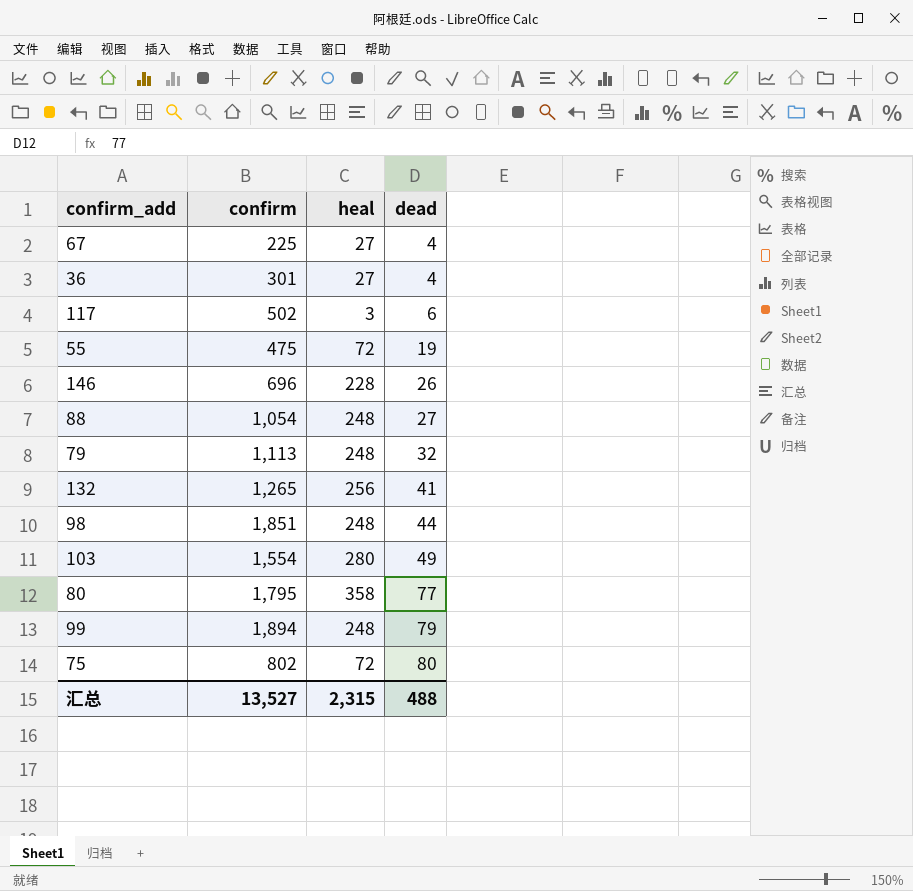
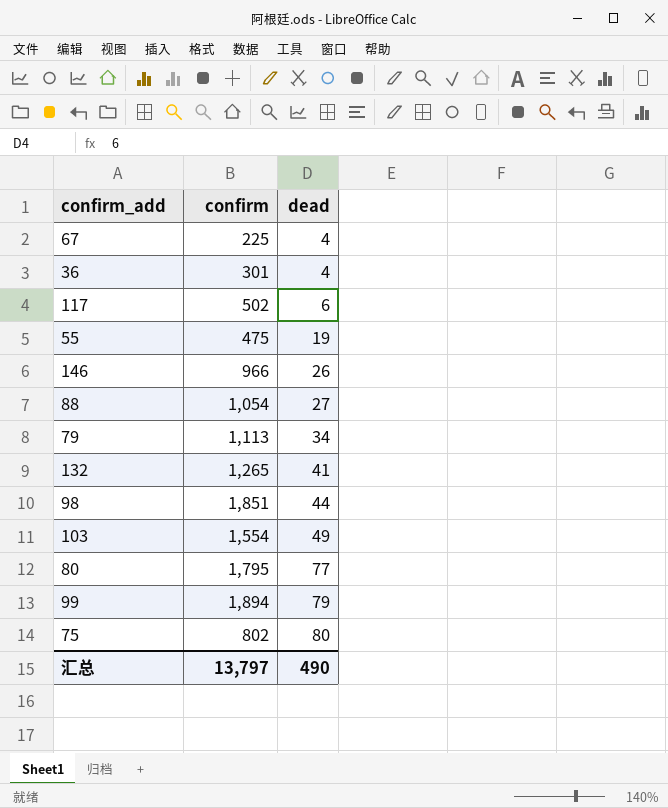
column heal | position: 3 -> none
146 | confirm: 696 -> 966
79 | dead: 32 -> 34
汇总 | confirm: 13,527 -> 13,797
汇总 | dead: 488 -> 490

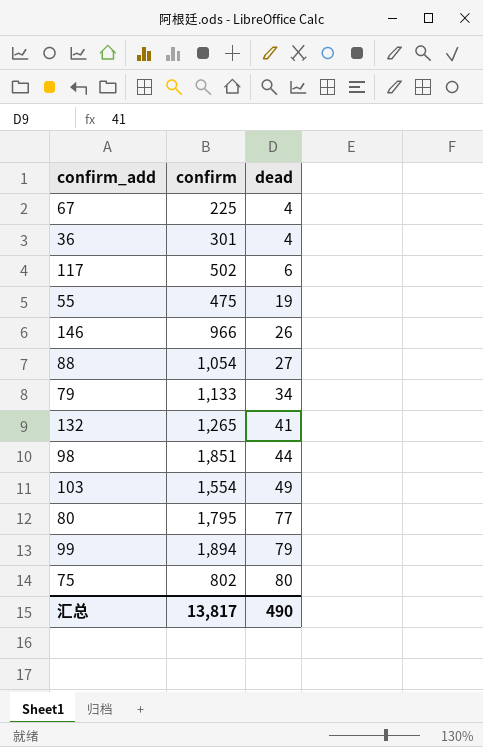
79 | confirm: 1,113 -> 1,133
汇总 | confirm: 13,797 -> 13,817

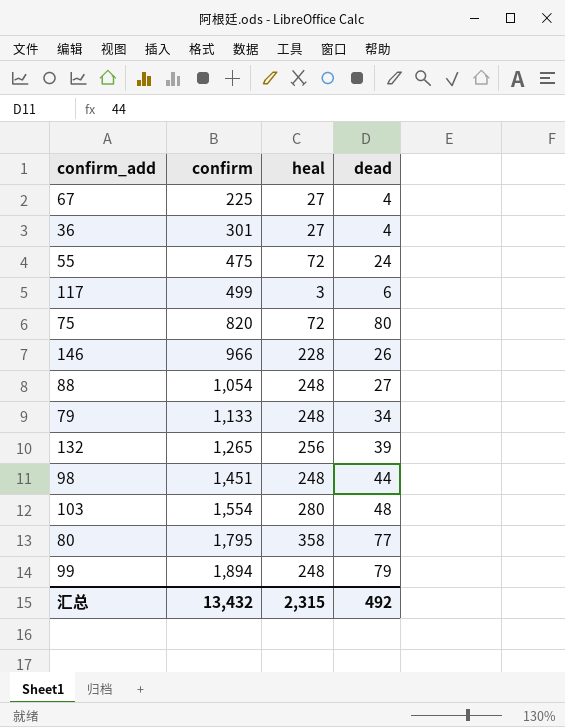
row order: dead ascending -> confirm ascending
column heal | position: none -> 3
55 | dead: 19 -> 24
117 | confirm: 502 -> 499
75 | confirm: 802 -> 820
132 | dead: 41 -> 39
98 | confirm: 1,851 -> 1,451
103 | dead: 49 -> 48
汇总 | confirm: 13,817 -> 13,432
汇总 | dead: 490 -> 492

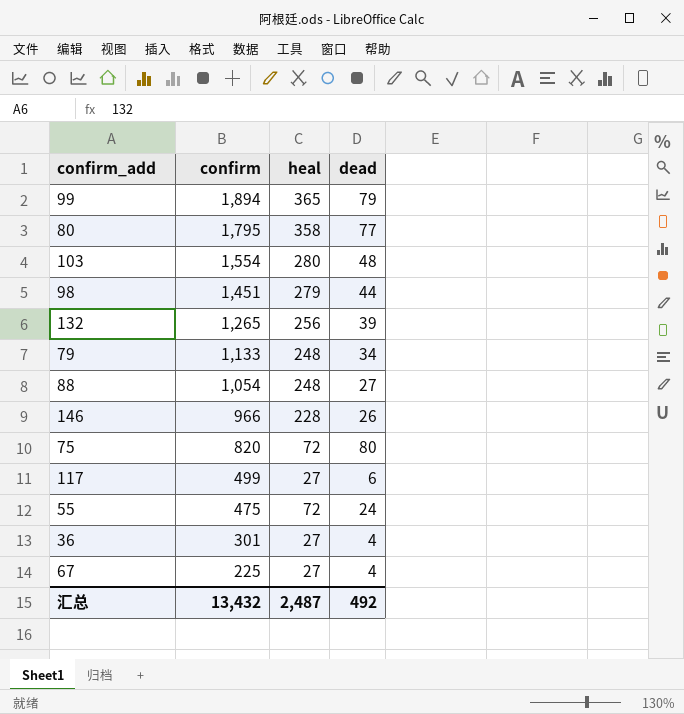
row order: confirm ascending -> confirm descending
99 | heal: 248 -> 365
98 | heal: 248 -> 279
117 | heal: 3 -> 27
汇总 | heal: 2,315 -> 2,487

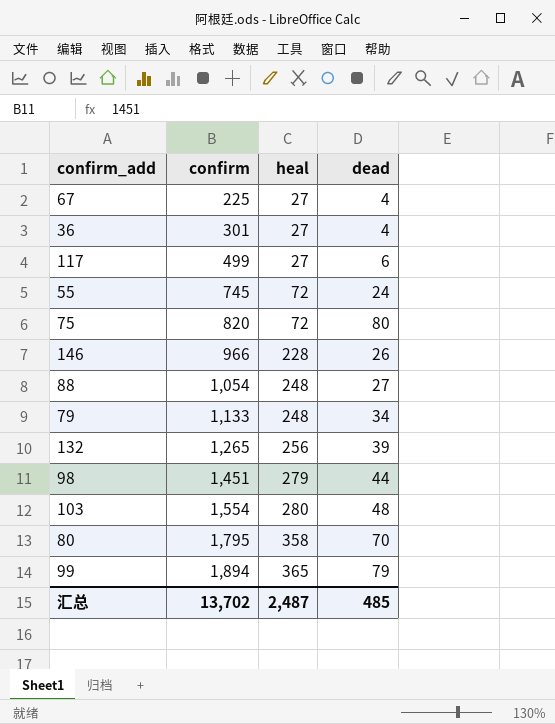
row order: confirm descending -> confirm ascending
55 | confirm: 475 -> 745
80 | dead: 77 -> 70
汇总 | confirm: 13,432 -> 13,702
汇总 | dead: 492 -> 485

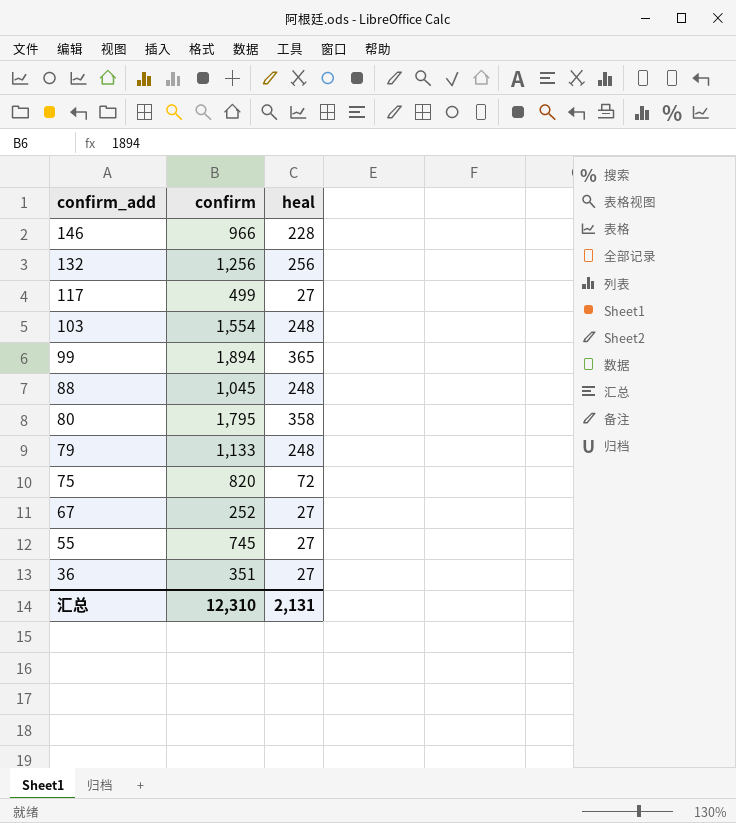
row order: confirm ascending -> confirm_add descending
column dead | position: 4 -> none
row 98: 1,451 | 279 | 44 -> none
132 | confirm: 1,265 -> 1,256
103 | heal: 280 -> 248
88 | confirm: 1,054 -> 1,045
67 | confirm: 225 -> 252
55 | heal: 72 -> 27
36 | confirm: 301 -> 351
汇总 | confirm: 13,702 -> 12,310
汇总 | heal: 2,487 -> 2,131

